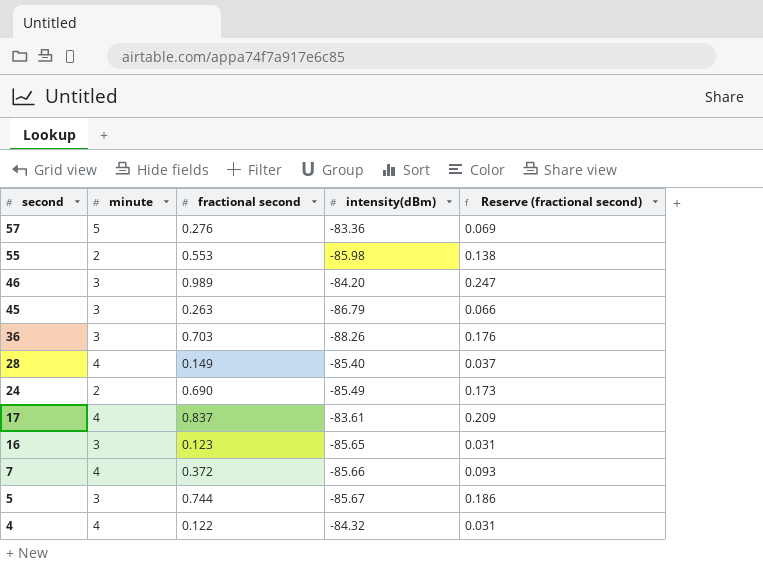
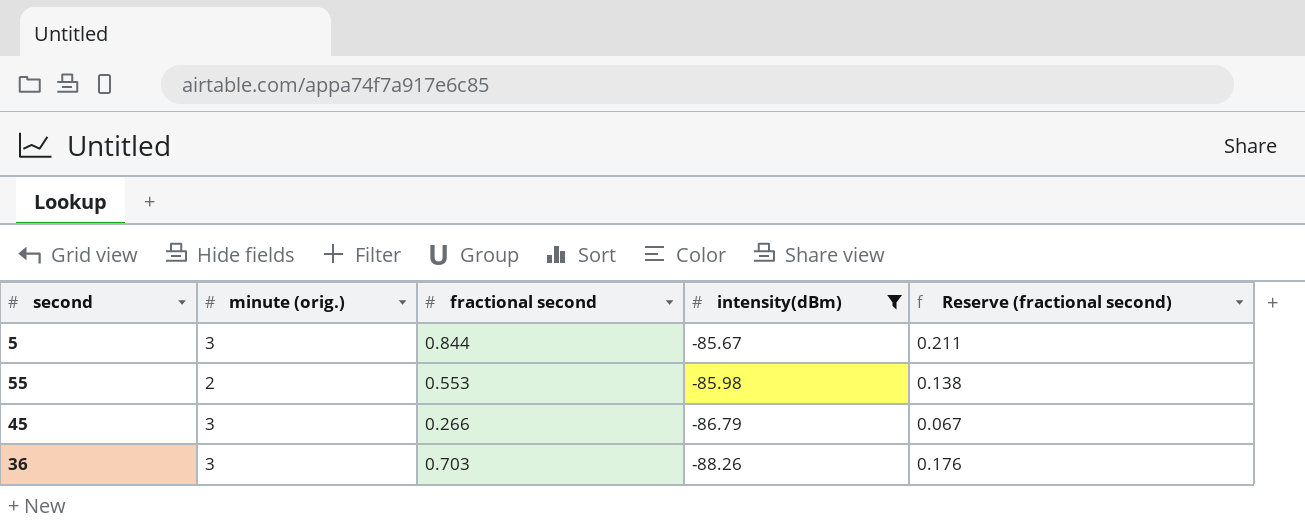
filter: none -> intensity(dBm) <= -85.67
row order: second descending -> intensity(dBm) descending
column name: minute -> minute (orig.)
5 | fractional second: 0.744 -> 0.844
5 | Reserve (fractional second): 0.186 -> 0.211
45 | fractional second: 0.263 -> 0.266
45 | Reserve (fractional second): 0.066 -> 0.067

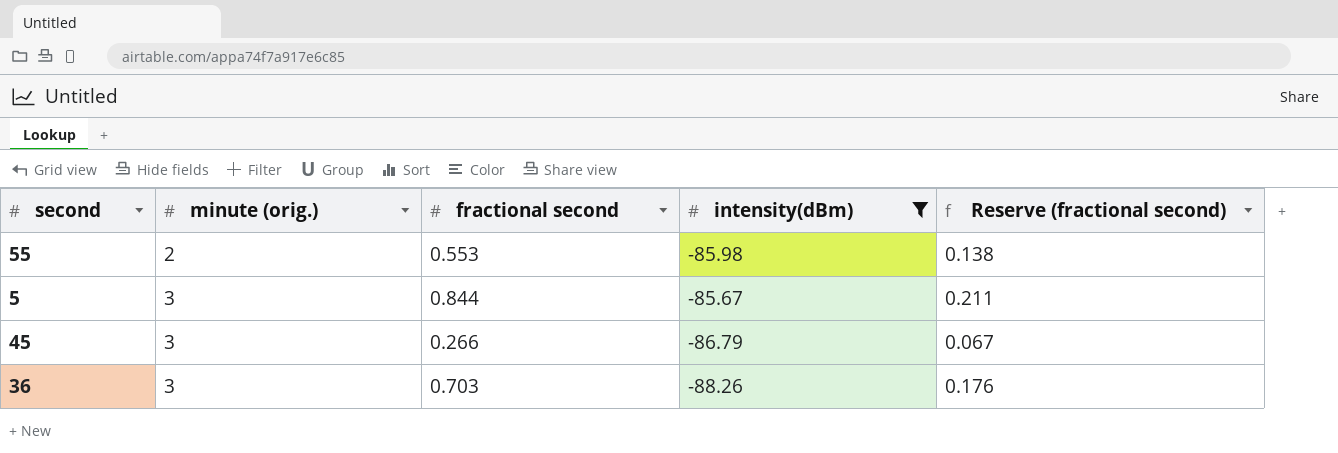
row order: intensity(dBm) descending -> minute (orig.) ascending

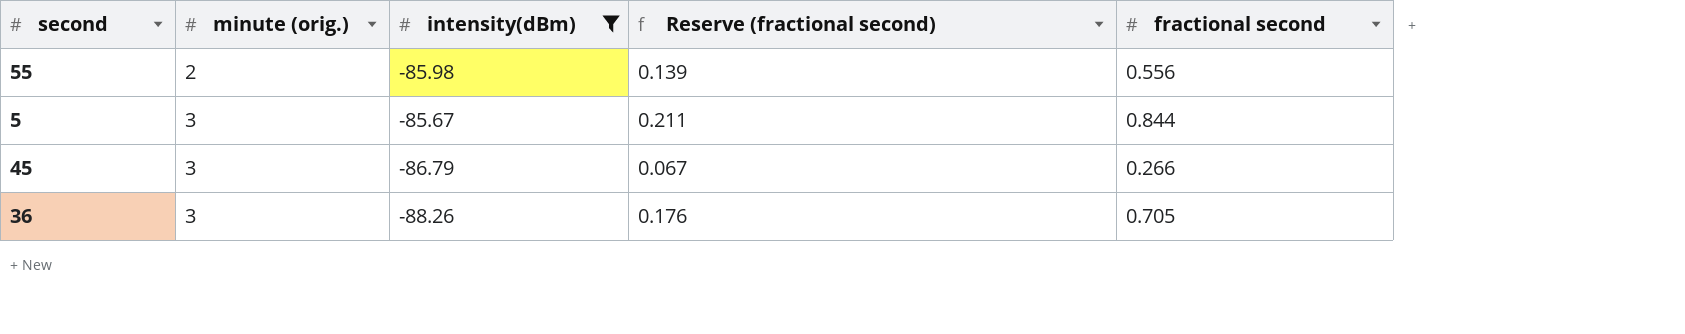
column fractional second | position: 3 -> 5
55 | Reserve (fractional second): 0.138 -> 0.139
55 | fractional second: 0.553 -> 0.556
36 | fractional second: 0.703 -> 0.705

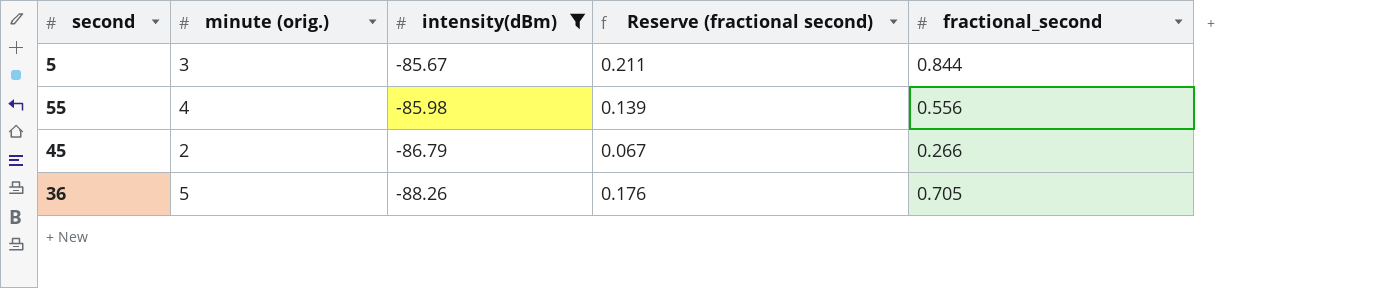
row order: minute (orig.) ascending -> intensity(dBm) descending
column name: fractional second -> fractional_second
55 | minute (orig.): 2 -> 4
45 | minute (orig.): 3 -> 2
36 | minute (orig.): 3 -> 5

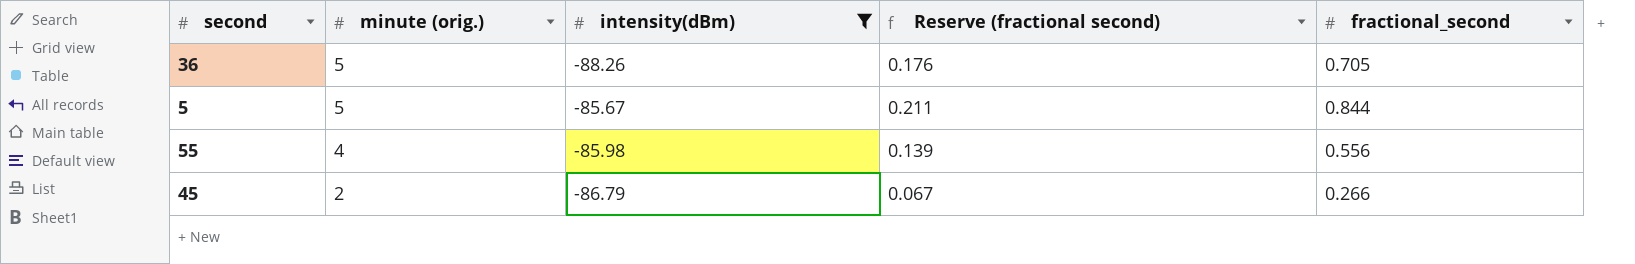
row order: intensity(dBm) descending -> minute (orig.) descending
5 | minute (orig.): 3 -> 5

